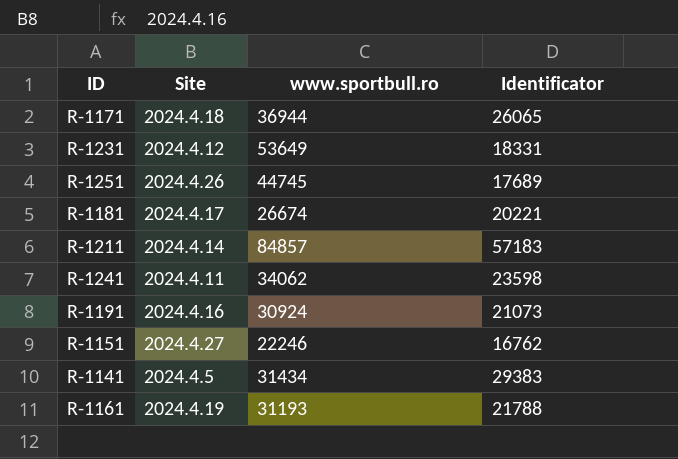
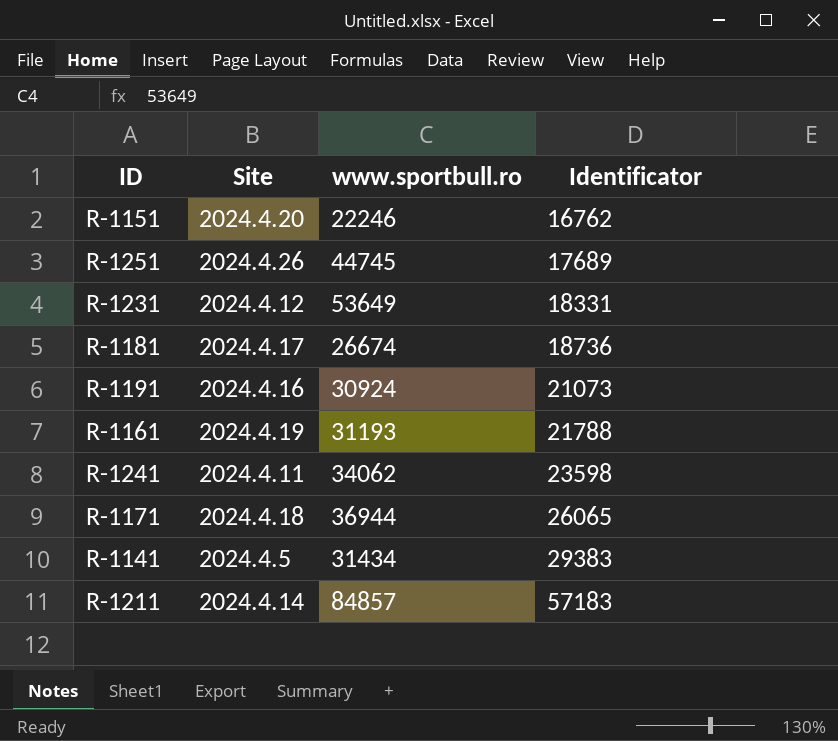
row order: none -> Identificator ascending
R-1151 | Site: 2024.4.27 -> 2024.4.20
R-1181 | Identificator: 20221 -> 18736

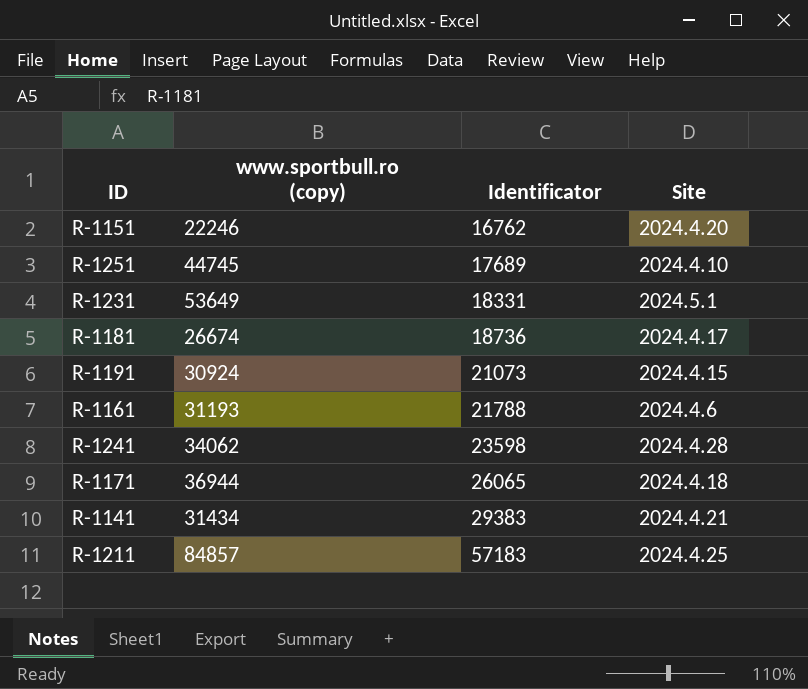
column name: www.sportbull.ro -> www.sportbull.ro (copy)
column Site | position: 2 -> 4
R-1251 | Site: 2024.4.26 -> 2024.4.10
R-1231 | Site: 2024.4.12 -> 2024.5.1
R-1191 | Site: 2024.4.16 -> 2024.4.15
R-1161 | Site: 2024.4.19 -> 2024.4.6
R-1241 | Site: 2024.4.11 -> 2024.4.28
R-1141 | Site: 2024.4.5 -> 2024.4.21
R-1211 | Site: 2024.4.14 -> 2024.4.25

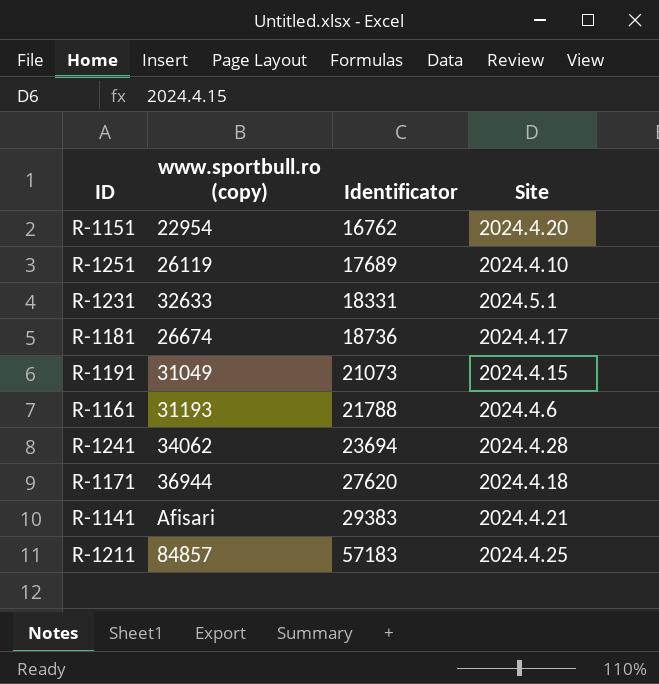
R-1151 | www.sportbull.ro (copy): 22246 -> 22954
R-1251 | www.sportbull.ro (copy): 44745 -> 26119
R-1231 | www.sportbull.ro (copy): 53649 -> 32633
R-1191 | www.sportbull.ro (copy): 30924 -> 31049
R-1241 | Identificator: 23598 -> 23694
R-1171 | Identificator: 26065 -> 27620
R-1141 | www.sportbull.ro (copy): 31434 -> Afisari

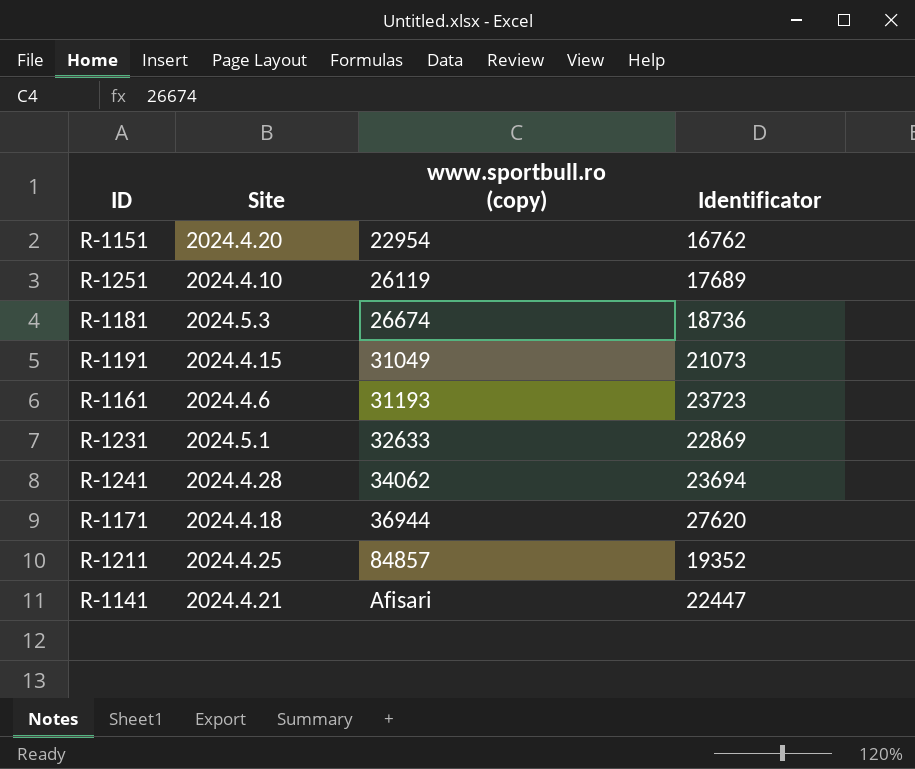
row order: Identificator ascending -> www.sportbull.ro (copy) ascending
column Site | position: 4 -> 2
R-1181 | Site: 2024.4.17 -> 2024.5.3
R-1161 | Identificator: 21788 -> 23723
R-1231 | Identificator: 18331 -> 22869
R-1211 | Identificator: 57183 -> 19352
R-1141 | Identificator: 29383 -> 22447

